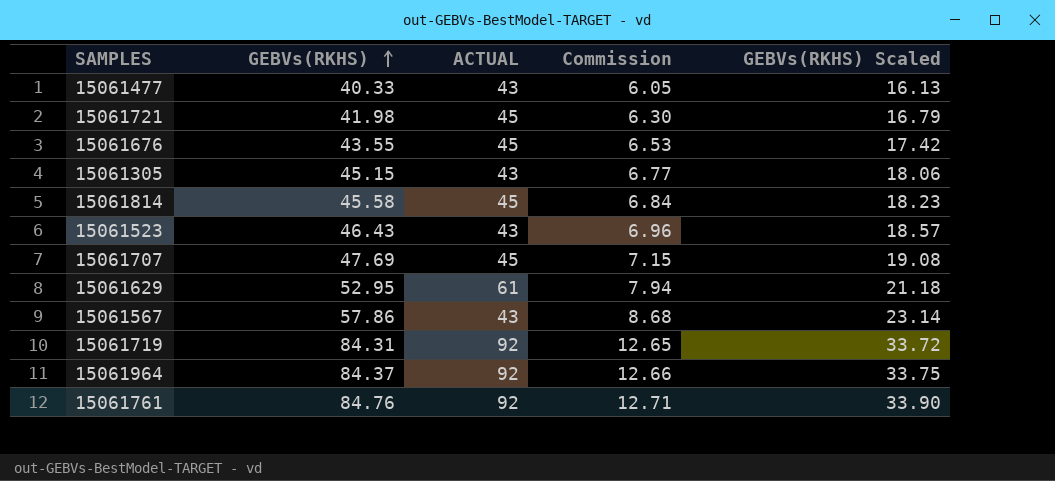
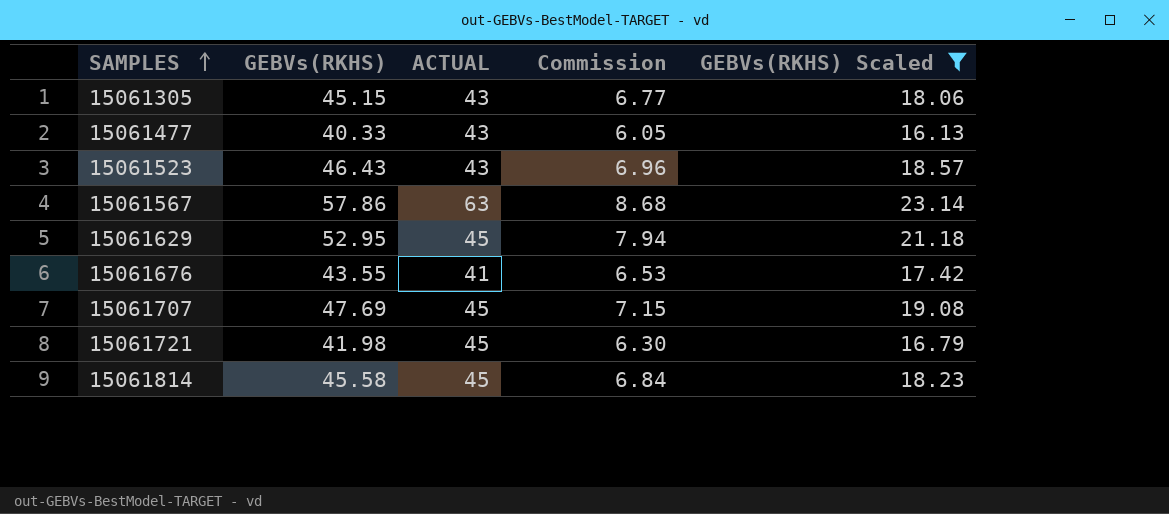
filter: none -> GEBVs(RKHS) Scaled <= 23.14
row order: GEBVs(RKHS) ascending -> SAMPLES ascending
15061567 | ACTUAL: 43 -> 63
15061629 | ACTUAL: 61 -> 45
15061676 | ACTUAL: 45 -> 41

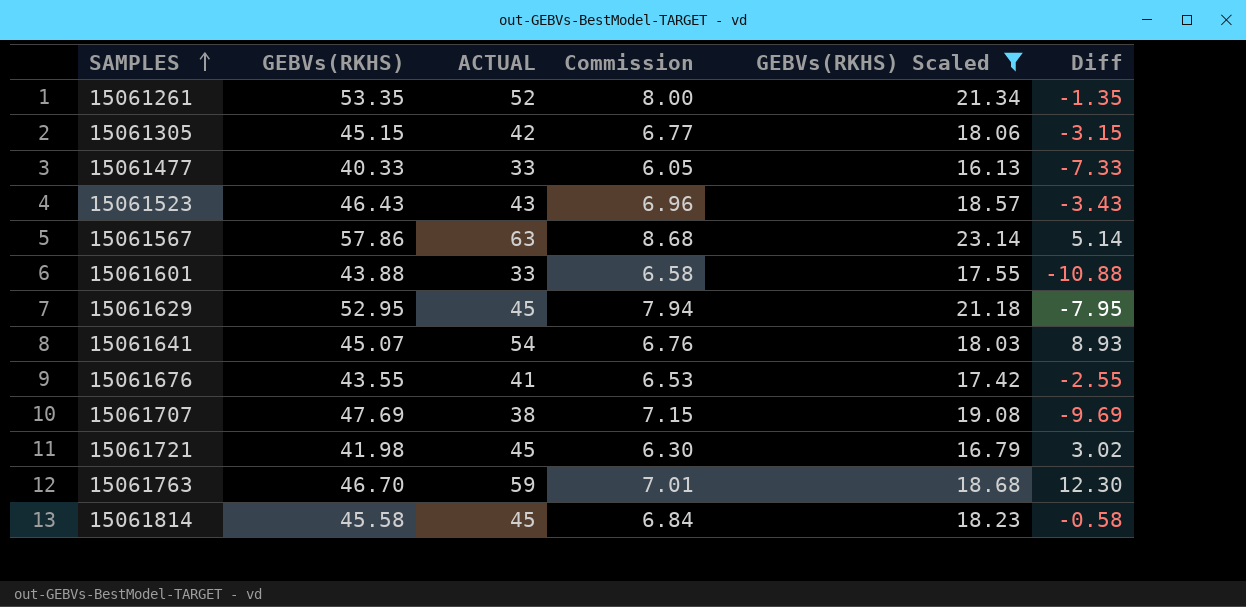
column Diff | formula: none -> [ACTUAL] - [GEBVs(RKHS)]
row 15061261: none -> 53.35 | 52 | 8.00 | 21.34 | -1.35
15061305 | ACTUAL: 43 -> 42
15061477 | ACTUAL: 43 -> 33
row 15061601: none -> 43.88 | 33 | 6.58 | 17.55 | -10.88
row 15061641: none -> 45.07 | 54 | 6.76 | 18.03 | 8.93
15061707 | ACTUAL: 45 -> 38
row 15061763: none -> 46.70 | 59 | 7.01 | 18.68 | 12.30

